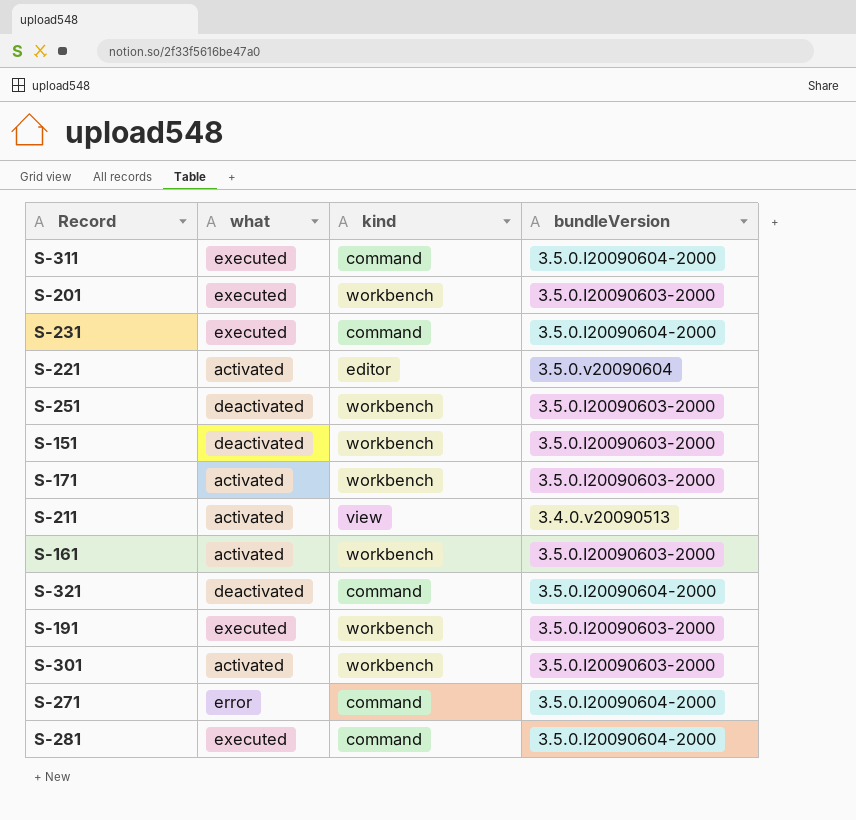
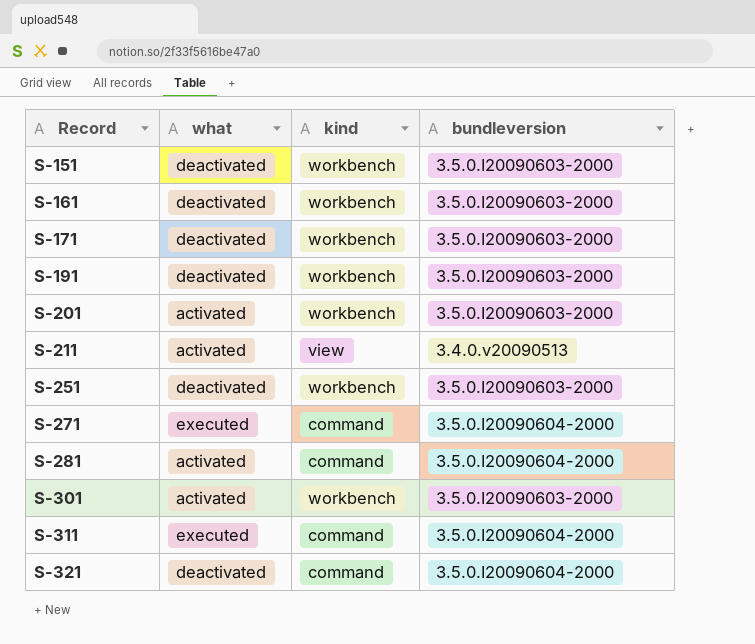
row order: none -> Record ascending
column name: bundleVersion -> bundleversion
row S-231: executed | command | 3.5.0.I20090604-2000 -> none
row S-221: activated | editor | 3.5.0.v20090604 -> none
S-161 | what: activated -> deactivated
S-171 | what: activated -> deactivated
S-191 | what: executed -> deactivated
S-201 | what: executed -> activated
S-271 | what: error -> executed
S-281 | what: executed -> activated

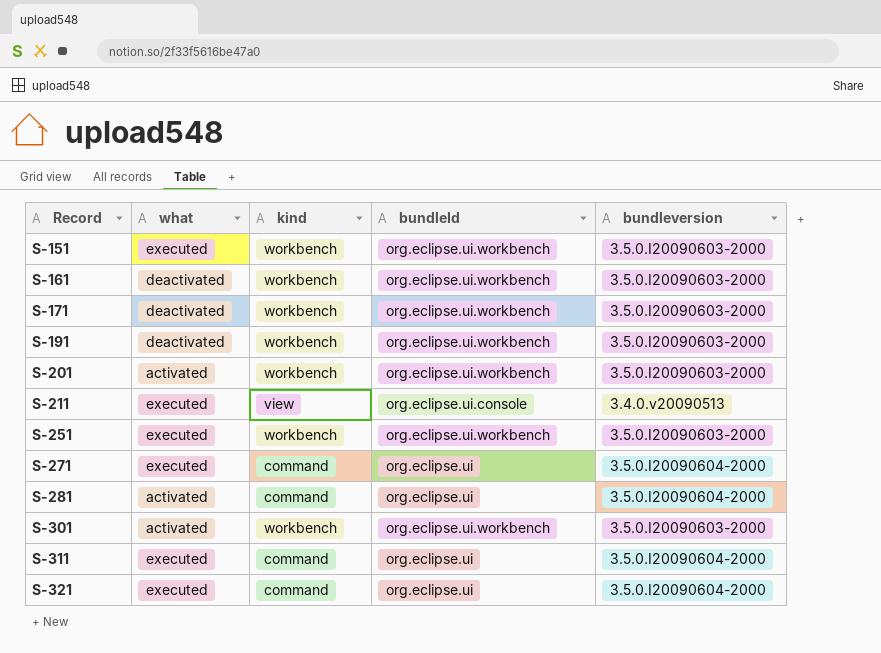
column bundleId | position: none -> 4
S-151 | what: deactivated -> executed
S-211 | what: activated -> executed
S-251 | what: deactivated -> executed
S-321 | what: deactivated -> executed

